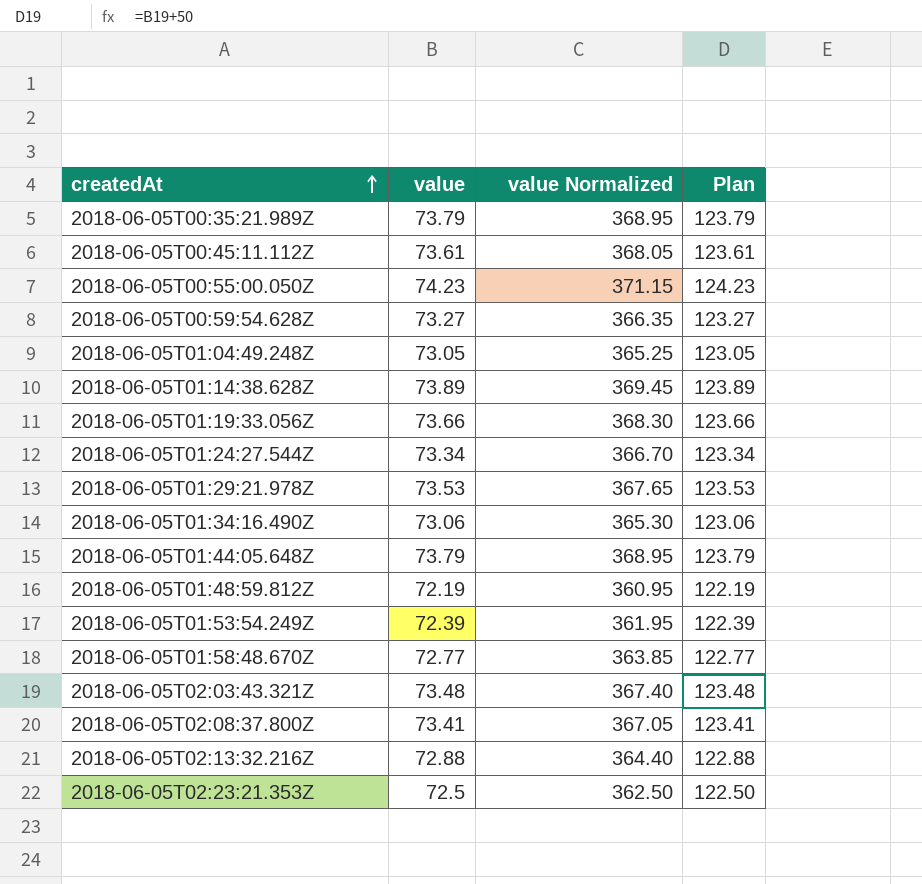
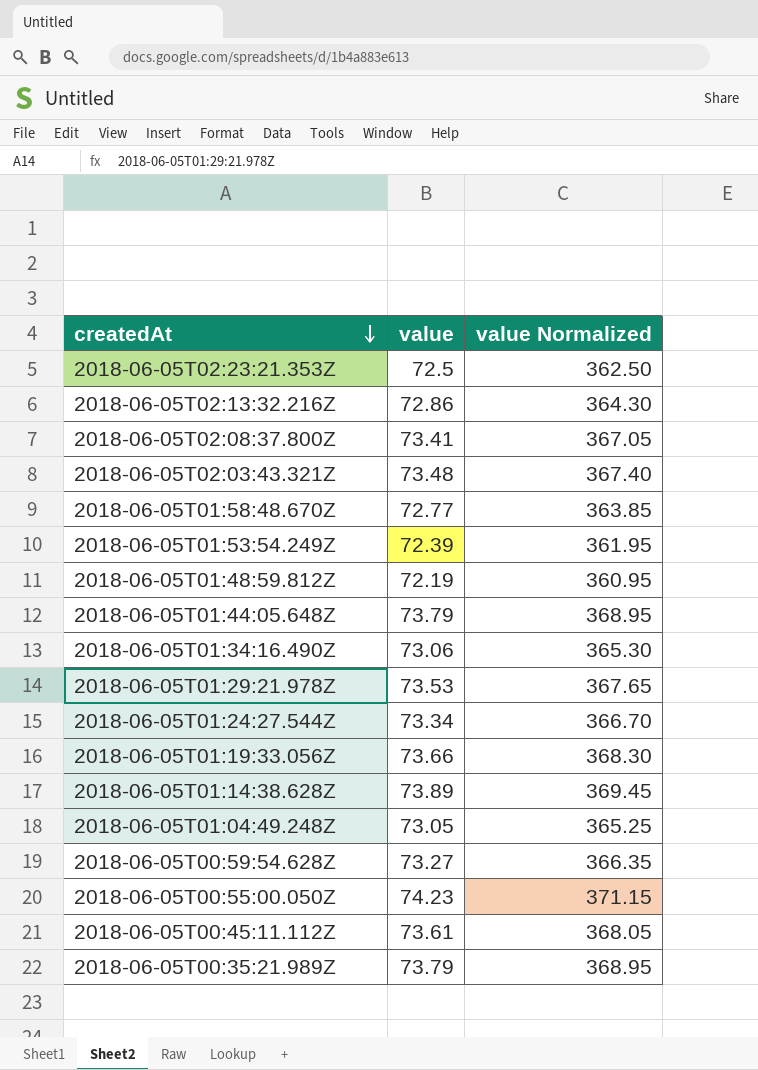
row order: createdAt ascending -> createdAt descending
column Plan | formula: [value] + 50 -> none
2018-06-05T02:13:32.216Z | value: 72.88 -> 72.86
2018-06-05T02:13:32.216Z | value Normalized: 364.40 -> 364.30

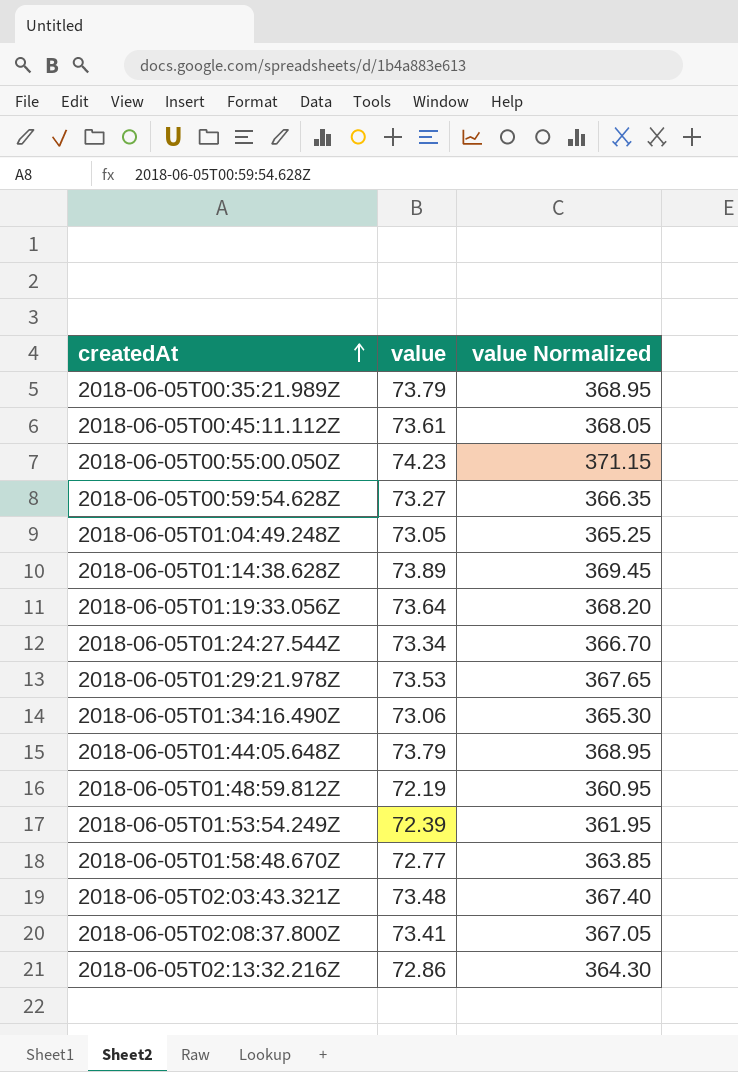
row order: createdAt descending -> createdAt ascending
row 2018-06-05T02:23:21.353Z: 72.5 | 362.50 -> none
2018-06-05T01:19:33.056Z | value: 73.66 -> 73.64
2018-06-05T01:19:33.056Z | value Normalized: 368.30 -> 368.20

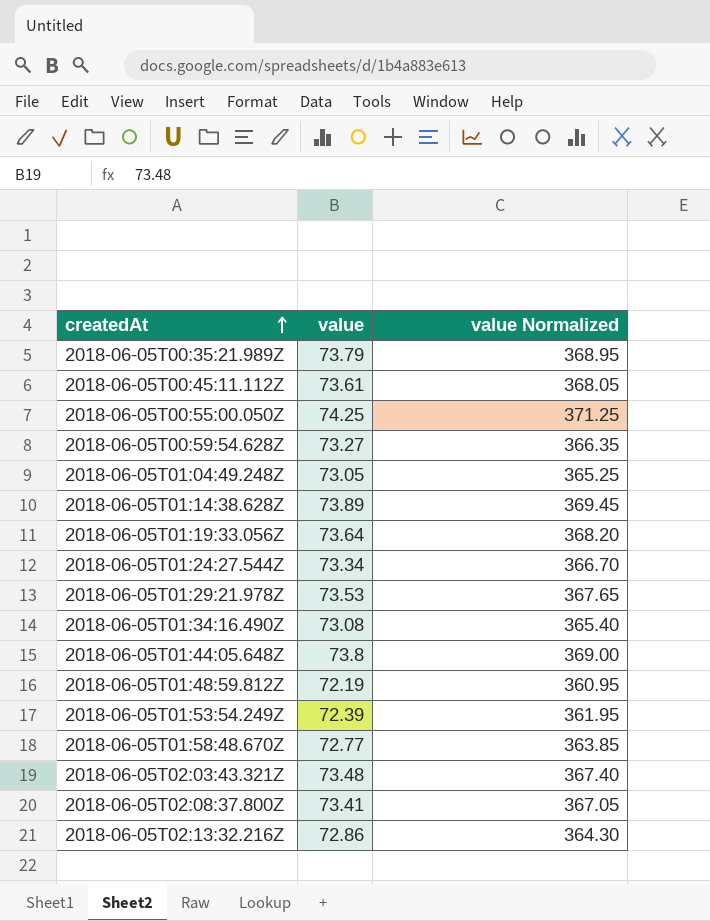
2018-06-05T00:55:00.050Z | value: 74.23 -> 74.25
2018-06-05T00:55:00.050Z | value Normalized: 371.15 -> 371.25
2018-06-05T01:34:16.490Z | value: 73.06 -> 73.08
2018-06-05T01:34:16.490Z | value Normalized: 365.30 -> 365.40
2018-06-05T01:44:05.648Z | value: 73.79 -> 73.8
2018-06-05T01:44:05.648Z | value Normalized: 368.95 -> 369.00

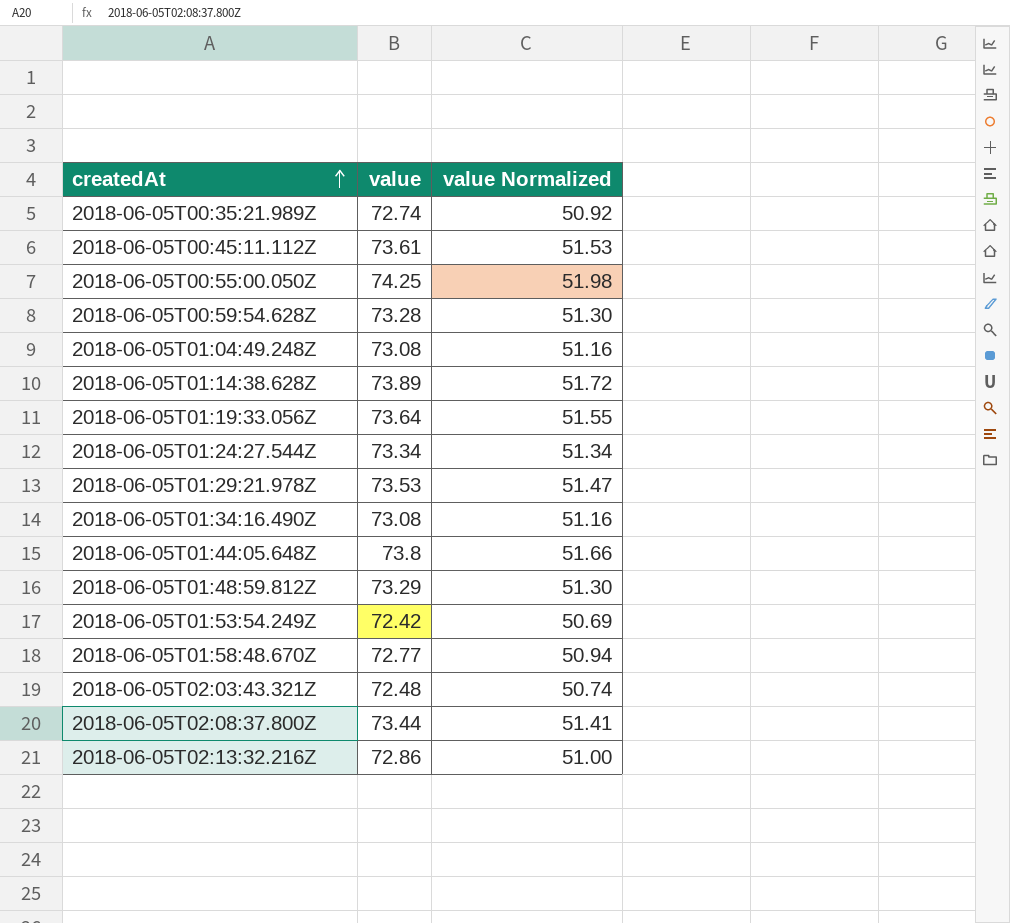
column value Normalized | formula: [value] * 5 -> [value] * 0.7
2018-06-05T00:35:21.989Z | value: 73.79 -> 72.74
2018-06-05T00:59:54.628Z | value: 73.27 -> 73.28
2018-06-05T01:04:49.248Z | value: 73.05 -> 73.08
2018-06-05T01:48:59.812Z | value: 72.19 -> 73.29
2018-06-05T01:53:54.249Z | value: 72.39 -> 72.42
2018-06-05T02:03:43.321Z | value: 73.48 -> 72.48
2018-06-05T02:08:37.800Z | value: 73.41 -> 73.44

